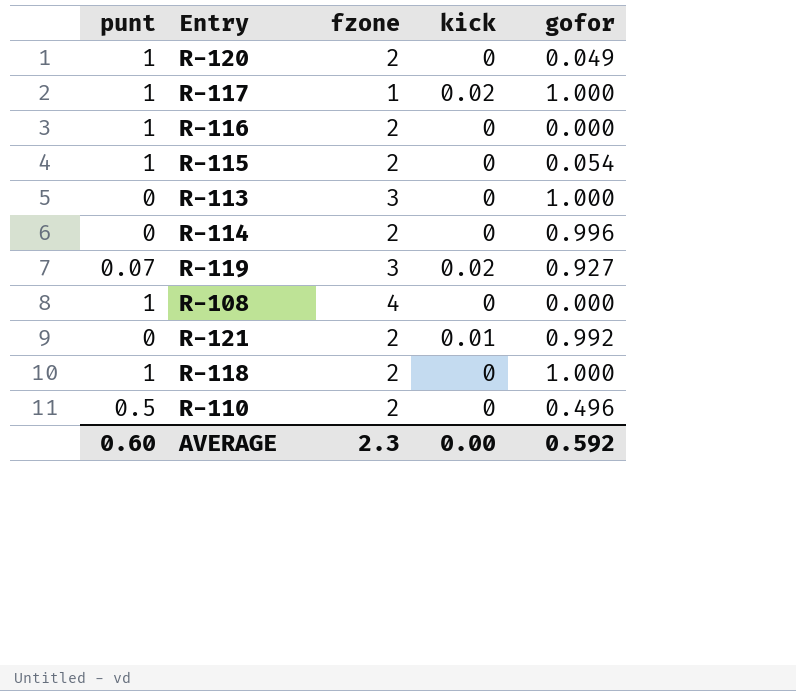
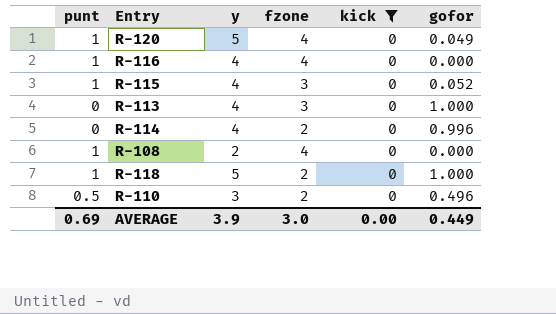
filter: none -> kick = 0
column y | position: none -> 3
R-120 | fzone: 2 -> 4
R-116 | fzone: 2 -> 4
R-115 | fzone: 2 -> 3
R-115 | gofor: 0.054 -> 0.052
AVERAGE | punt: 0.60 -> 0.69
AVERAGE | fzone: 2.3 -> 3.0
AVERAGE | gofor: 0.592 -> 0.449

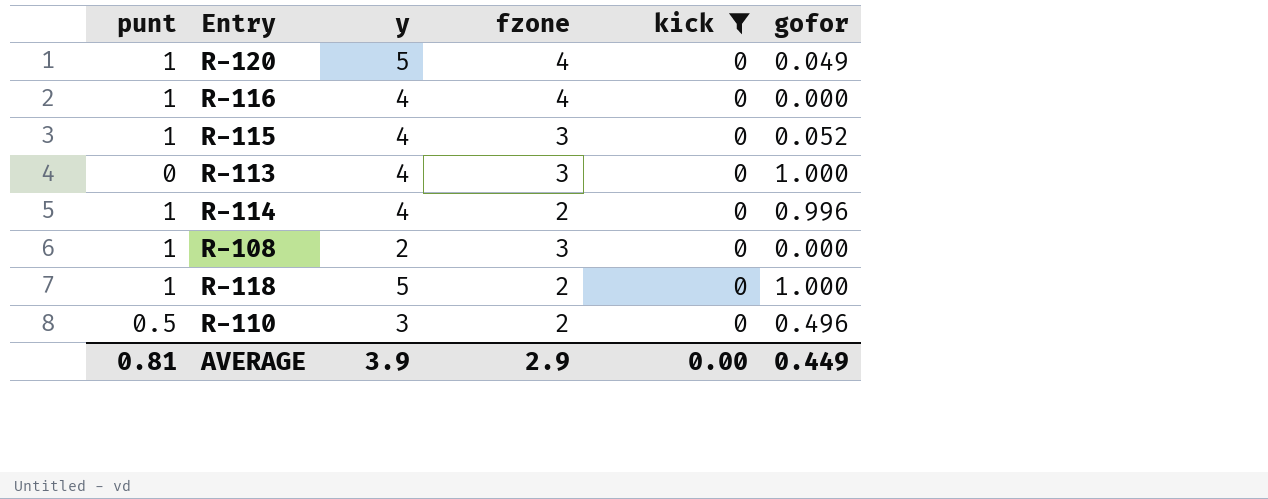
R-114 | punt: 0 -> 1
R-108 | fzone: 4 -> 3
AVERAGE | punt: 0.69 -> 0.81
AVERAGE | fzone: 3.0 -> 2.9

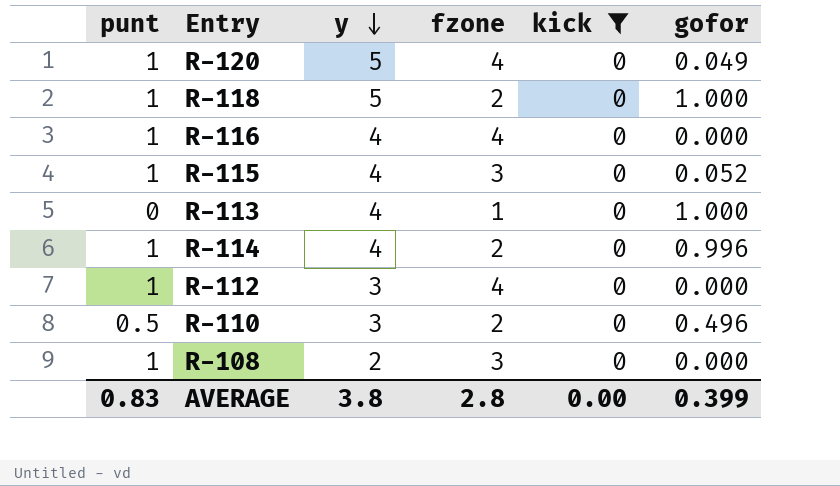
row order: none -> y descending
R-113 | fzone: 3 -> 1
row R-112: none -> 1 | 3 | 4 | 0 | 0.000
AVERAGE | punt: 0.81 -> 0.83
AVERAGE | y: 3.9 -> 3.8
AVERAGE | fzone: 2.9 -> 2.8
AVERAGE | gofor: 0.449 -> 0.399

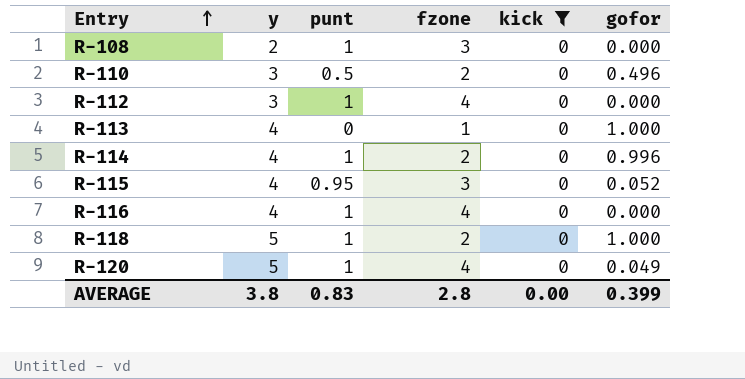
row order: y descending -> Entry ascending
column punt | position: 1 -> 3
R-115 | punt: 1 -> 0.95

